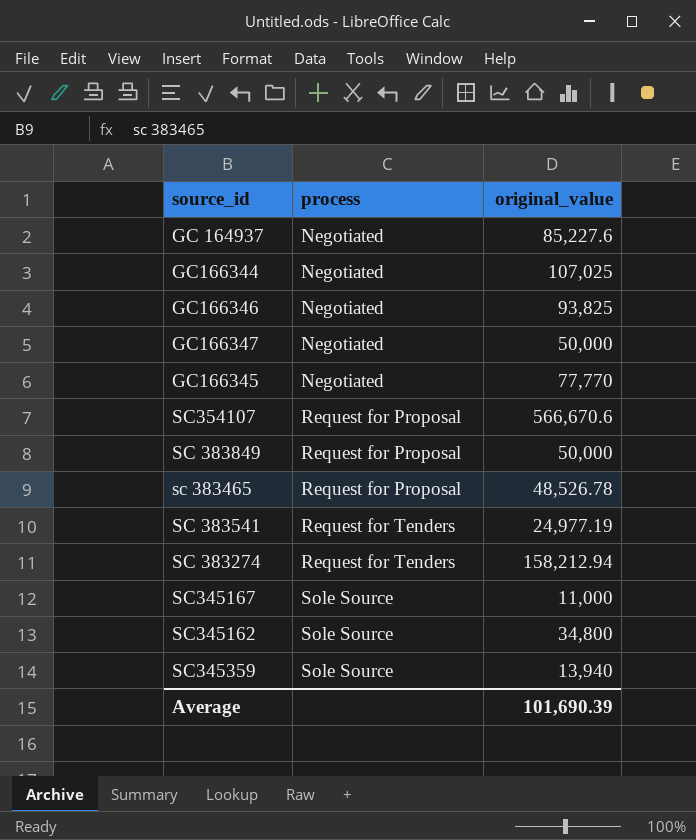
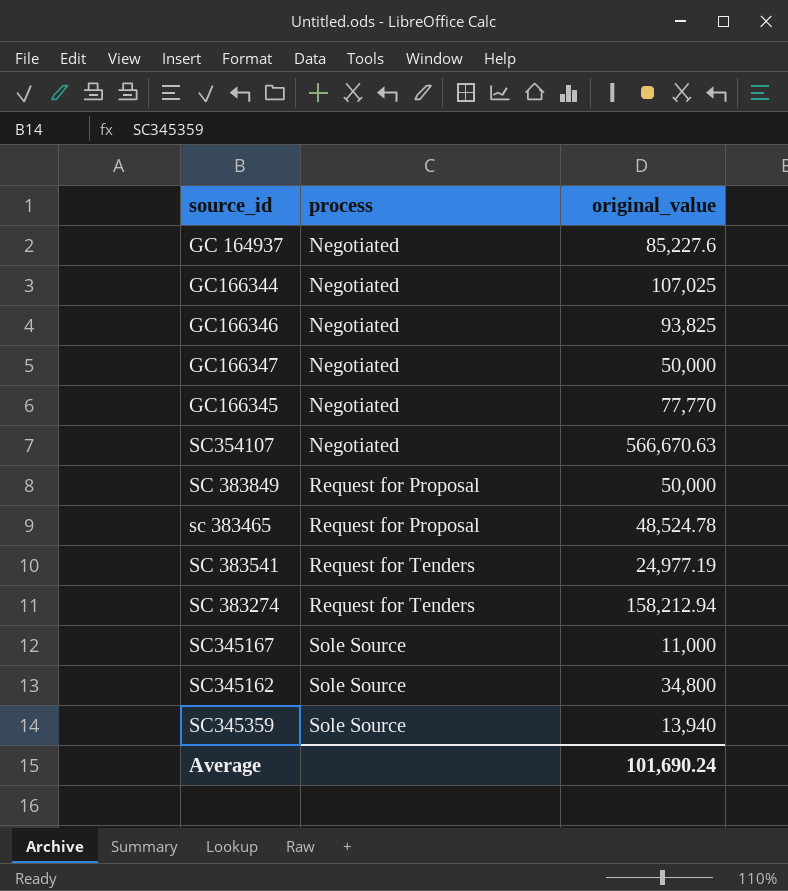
SC354107 | process: Request for Proposal -> Negotiated
SC354107 | original_value: 566,670.6 -> 566,670.63
sc 383465 | original_value: 48,526.78 -> 48,524.78
Average | original_value: 101,690.39 -> 101,690.24

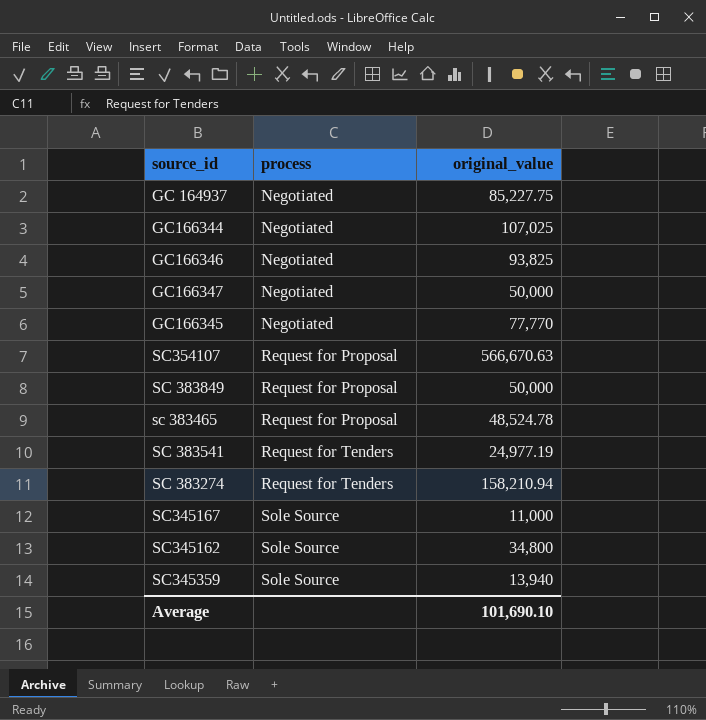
GC 164937 | original_value: 85,227.6 -> 85,227.75
SC354107 | process: Negotiated -> Request for Proposal
SC 383274 | original_value: 158,212.94 -> 158,210.94
Average | original_value: 101,690.24 -> 101,690.10

